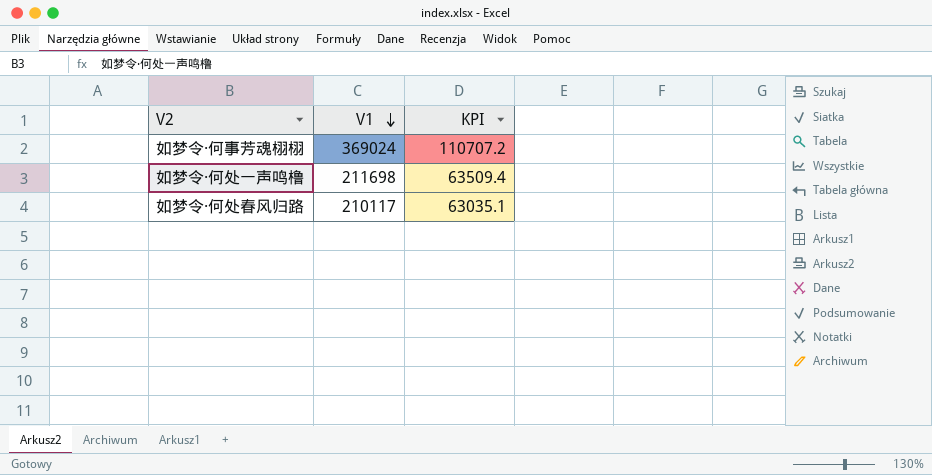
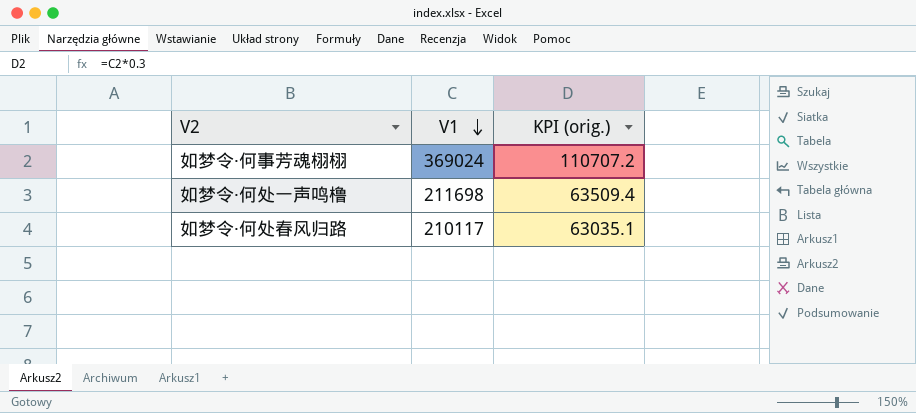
column name: KPI -> KPI (orig.)

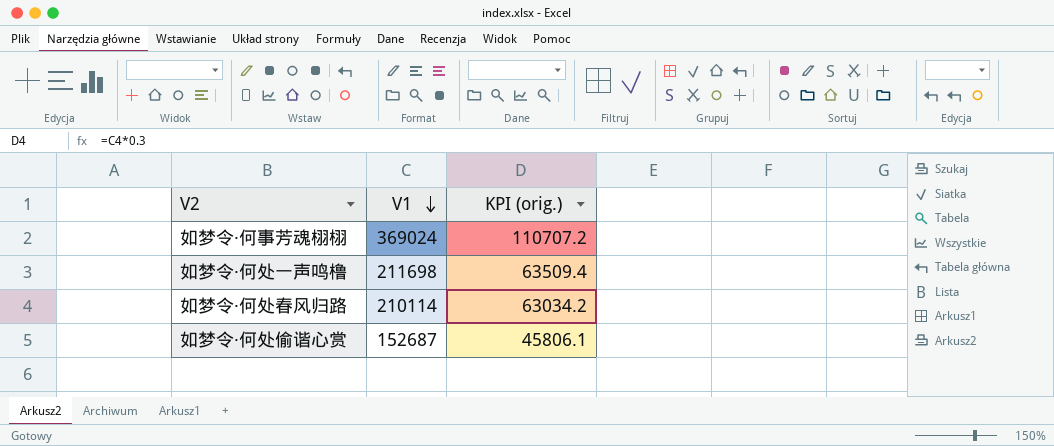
如梦令·何处春风归路 | V1: 210117 -> 210114
如梦令·何处春风归路 | KPI (orig.): 63035.1 -> 63034.2
row 如梦令·何处偷谐心赏: none -> 152687 | 45806.1

